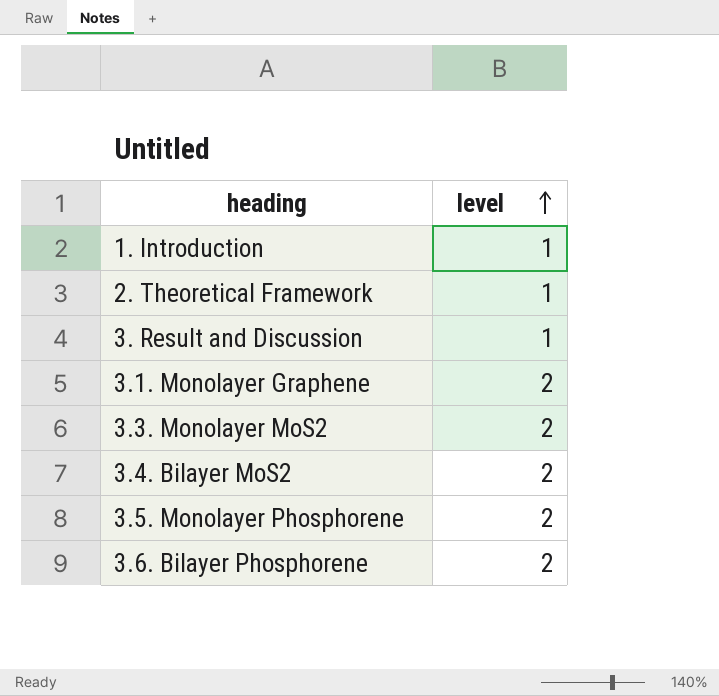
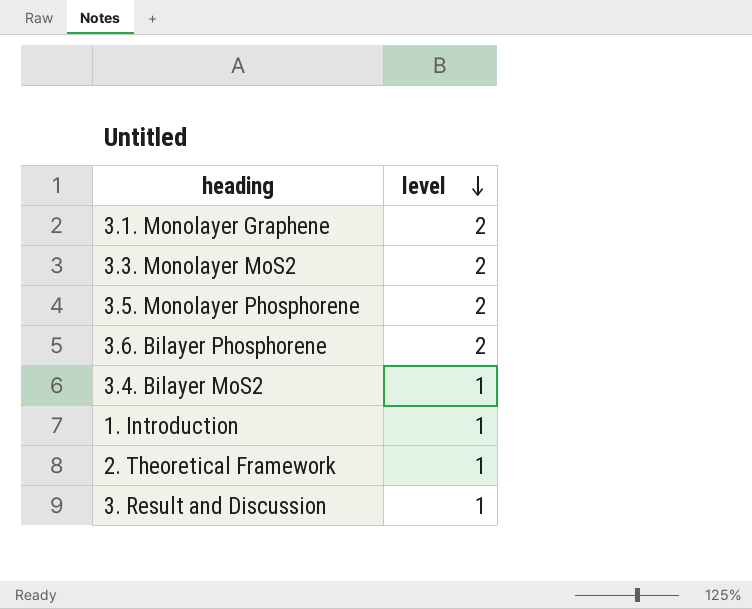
row order: level ascending -> level descending
3.4. Bilayer MoS2 | level: 2 -> 1

